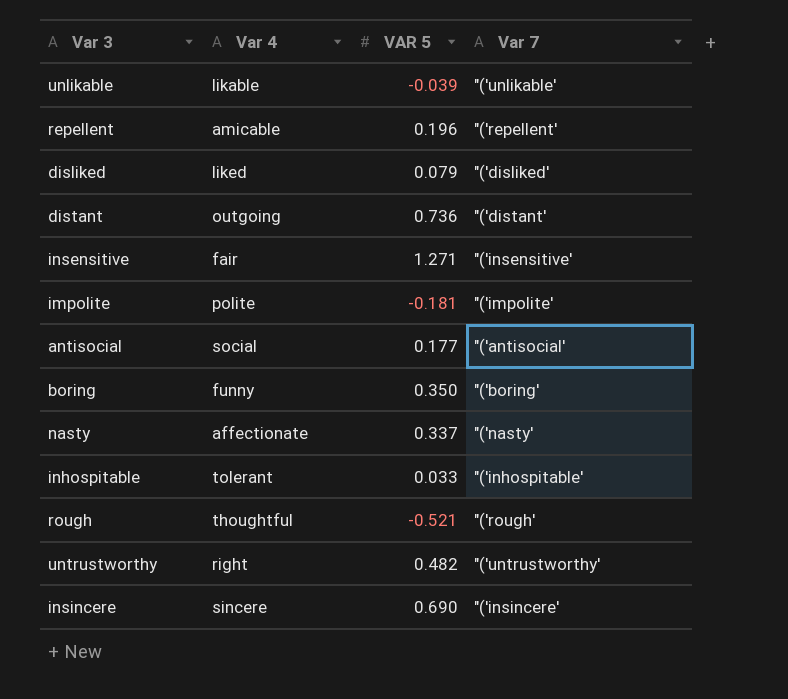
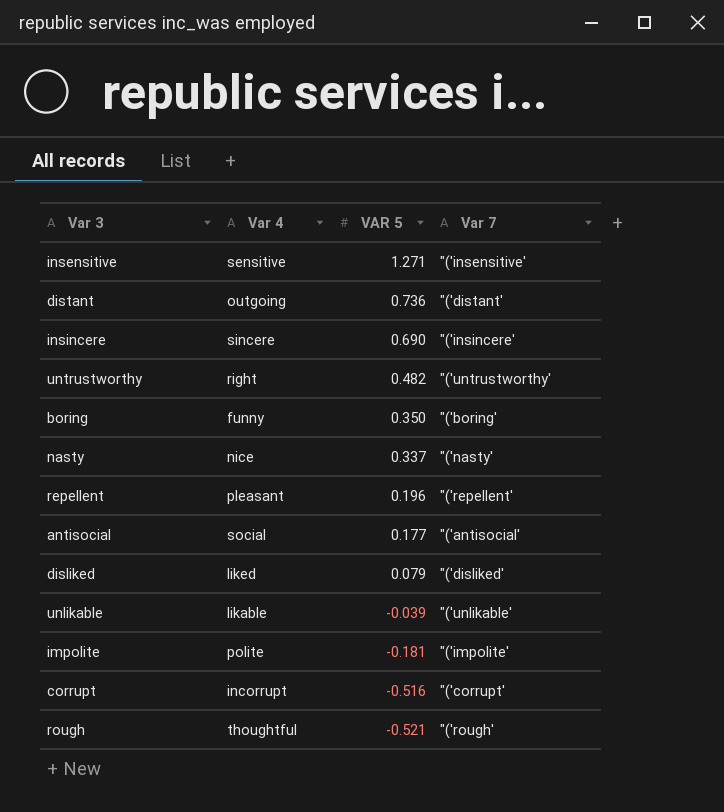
row order: none -> VAR 5 descending
row inhospitable: tolerant | 0.033 | "('inhospitable' -> none
insensitive | Var 4: fair -> sensitive
nasty | Var 4: affectionate -> nice
repellent | Var 4: amicable -> pleasant
row corrupt: none -> incorrupt | -0.516 | "('corrupt'

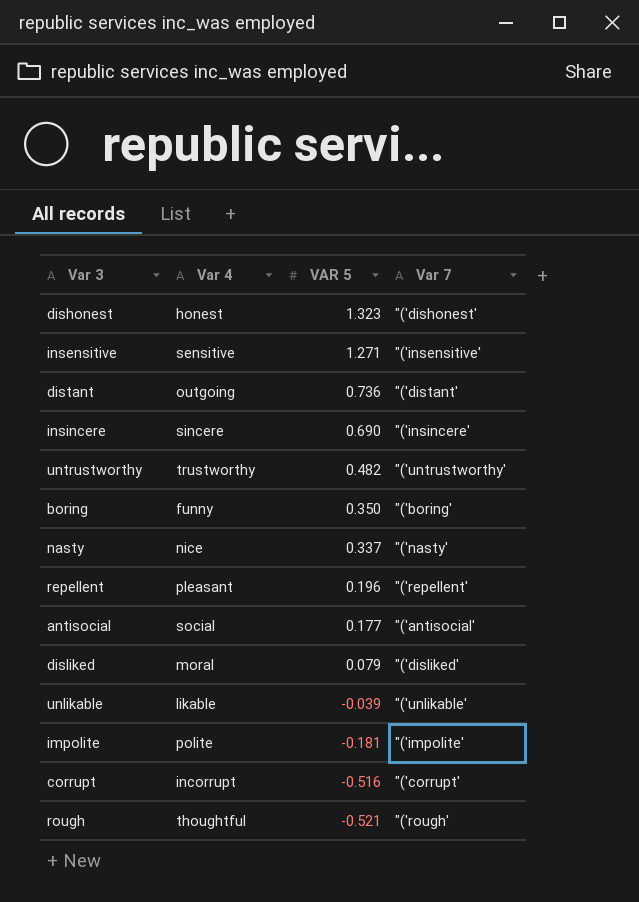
row dishonest: none -> honest | 1.323 | "('dishonest'
untrustworthy | Var 4: right -> trustworthy
disliked | Var 4: liked -> moral

